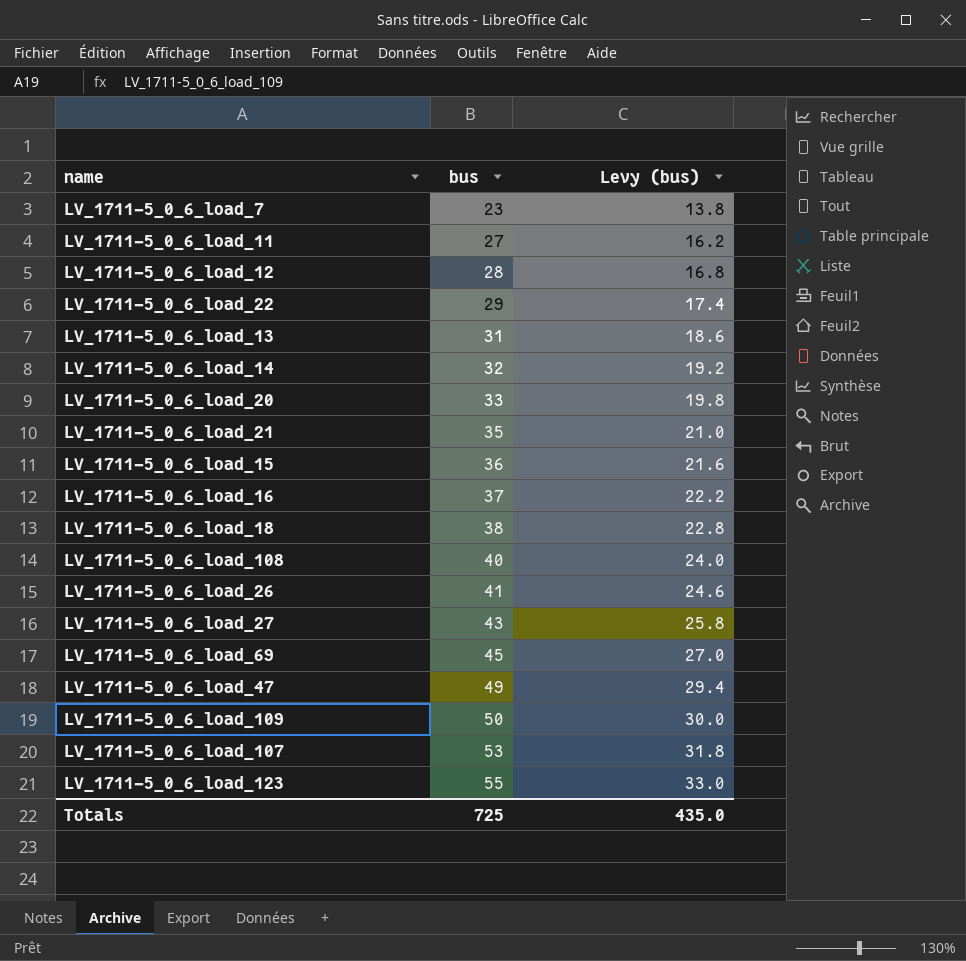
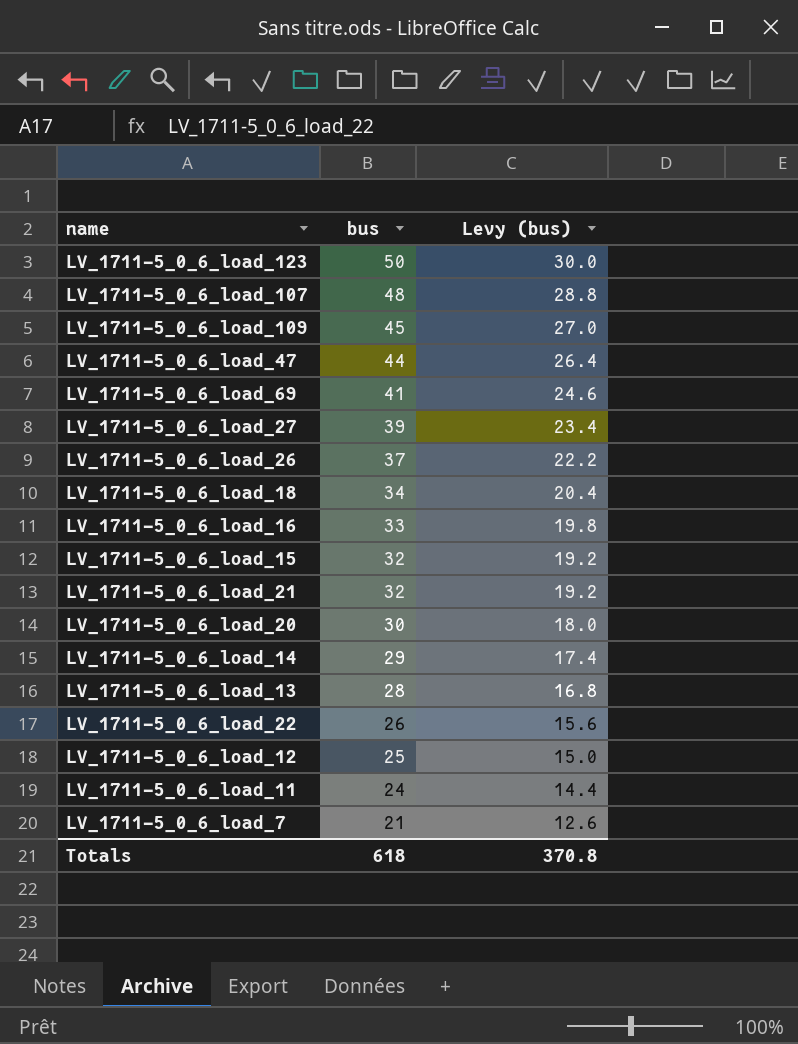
row order: bus ascending -> bus descending
row LV_1711-5_0_6_load_108: 40 | 24.0 -> none
LV_1711-5_0_6_load_123 | bus: 55 -> 50
LV_1711-5_0_6_load_123 | Levy (bus): 33.0 -> 30.0
LV_1711-5_0_6_load_107 | bus: 53 -> 48
LV_1711-5_0_6_load_107 | Levy (bus): 31.8 -> 28.8
LV_1711-5_0_6_load_109 | bus: 50 -> 45
LV_1711-5_0_6_load_109 | Levy (bus): 30.0 -> 27.0
LV_1711-5_0_6_load_47 | bus: 49 -> 44
LV_1711-5_0_6_load_47 | Levy (bus): 29.4 -> 26.4
LV_1711-5_0_6_load_69 | bus: 45 -> 41
LV_1711-5_0_6_load_69 | Levy (bus): 27.0 -> 24.6
LV_1711-5_0_6_load_27 | bus: 43 -> 39
LV_1711-5_0_6_load_27 | Levy (bus): 25.8 -> 23.4
LV_1711-5_0_6_load_26 | bus: 41 -> 37
LV_1711-5_0_6_load_26 | Levy (bus): 24.6 -> 22.2
LV_1711-5_0_6_load_18 | bus: 38 -> 34
LV_1711-5_0_6_load_18 | Levy (bus): 22.8 -> 20.4
LV_1711-5_0_6_load_16 | bus: 37 -> 33
LV_1711-5_0_6_load_16 | Levy (bus): 22.2 -> 19.8
LV_1711-5_0_6_load_15 | bus: 36 -> 32
LV_1711-5_0_6_load_15 | Levy (bus): 21.6 -> 19.2
LV_1711-5_0_6_load_21 | bus: 35 -> 32
LV_1711-5_0_6_load_21 | Levy (bus): 21.0 -> 19.2
LV_1711-5_0_6_load_20 | bus: 33 -> 30
LV_1711-5_0_6_load_20 | Levy (bus): 19.8 -> 18.0
LV_1711-5_0_6_load_14 | bus: 32 -> 29
LV_1711-5_0_6_load_14 | Levy (bus): 19.2 -> 17.4
LV_1711-5_0_6_load_13 | bus: 31 -> 28
LV_1711-5_0_6_load_13 | Levy (bus): 18.6 -> 16.8
LV_1711-5_0_6_load_22 | bus: 29 -> 26
LV_1711-5_0_6_load_22 | Levy (bus): 17.4 -> 15.6
LV_1711-5_0_6_load_12 | bus: 28 -> 25
LV_1711-5_0_6_load_12 | Levy (bus): 16.8 -> 15.0
LV_1711-5_0_6_load_11 | bus: 27 -> 24
LV_1711-5_0_6_load_11 | Levy (bus): 16.2 -> 14.4
LV_1711-5_0_6_load_7 | bus: 23 -> 21
LV_1711-5_0_6_load_7 | Levy (bus): 13.8 -> 12.6
Totals | bus: 725 -> 618
Totals | Levy (bus): 435.0 -> 370.8

